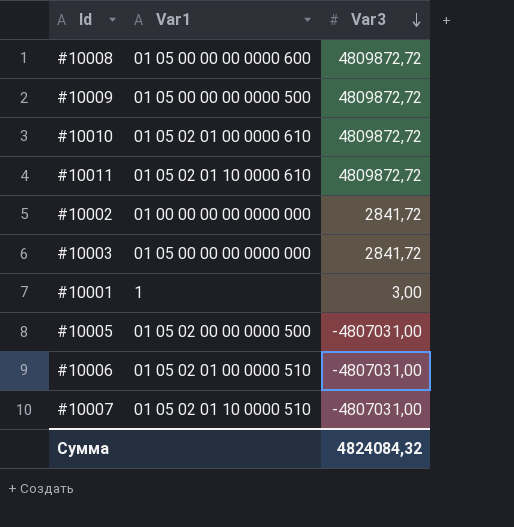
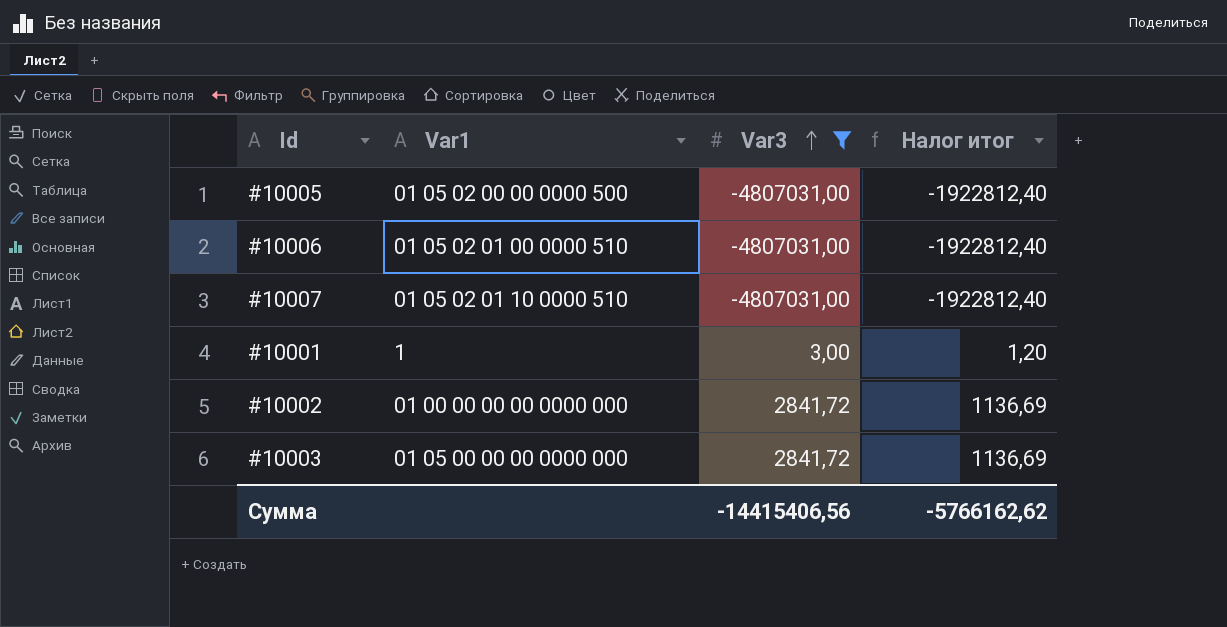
filter: none -> Var3 != 4809872,72
row order: Var3 descending -> Var3 ascending
column Налог итог | formula: none -> [Var3] * 0,4
Сумма | Var3: 4824084,32 -> -14415406,56

